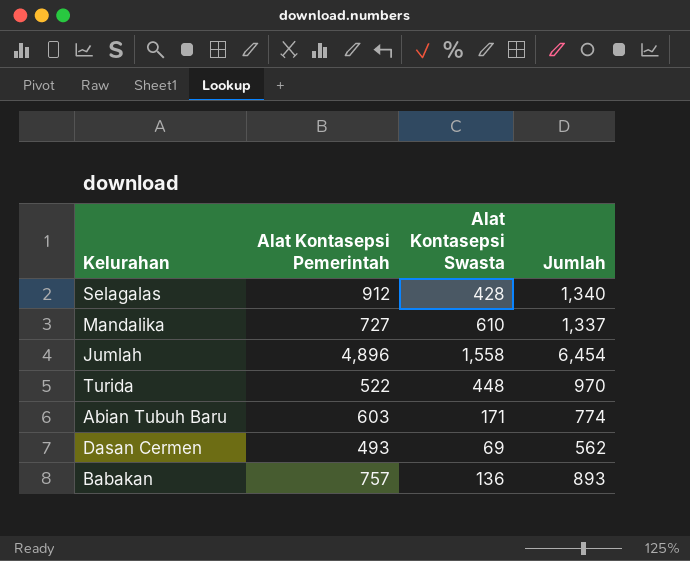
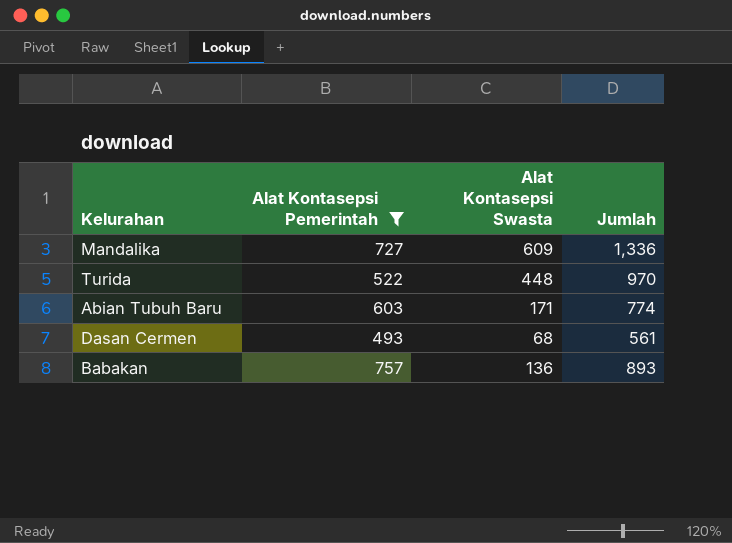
filter: none -> Alat Kontasepsi Pemerintah <= 757
Mandalika | Alat Kontasepsi Swasta: 610 -> 609
Mandalika | Jumlah: 1,337 -> 1,336
Dasan Cermen | Alat Kontasepsi Swasta: 69 -> 68
Dasan Cermen | Jumlah: 562 -> 561

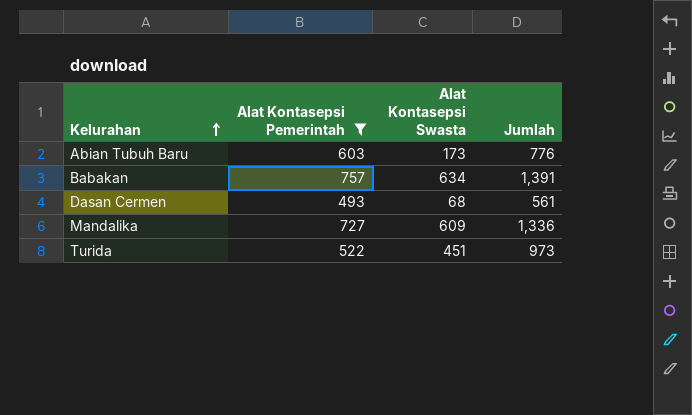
row order: none -> Kelurahan ascending
Abian Tubuh Baru | Alat Kontasepsi Swasta: 171 -> 173
Abian Tubuh Baru | Jumlah: 774 -> 776
Babakan | Alat Kontasepsi Swasta: 136 -> 634
Babakan | Jumlah: 893 -> 1,391
Turida | Alat Kontasepsi Swasta: 448 -> 451
Turida | Jumlah: 970 -> 973

